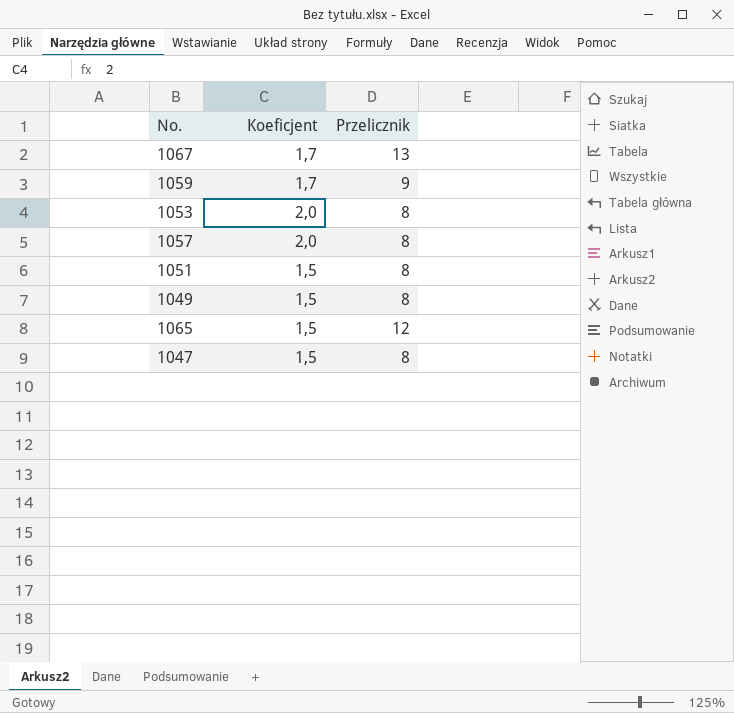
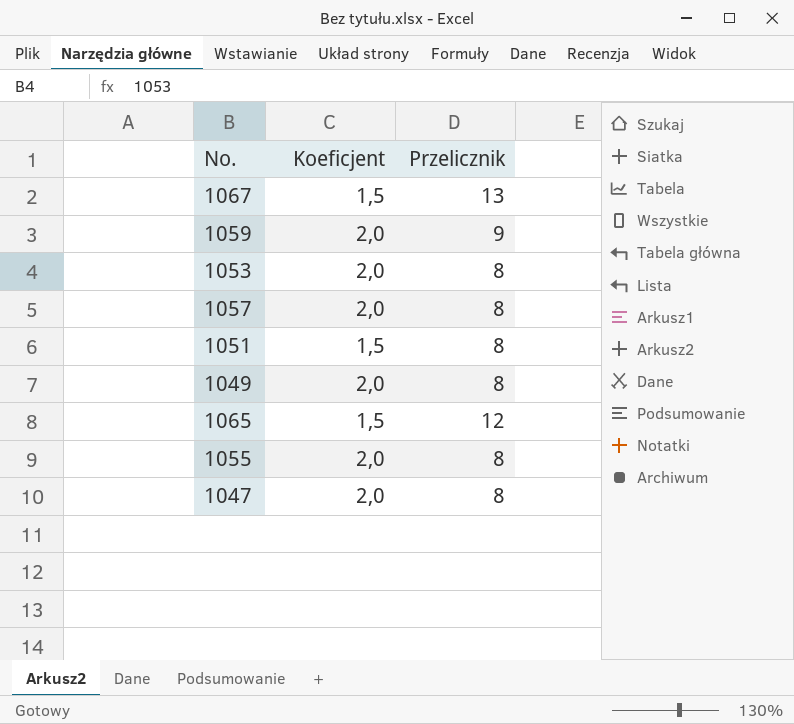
1067 | Koeficjent: 1,7 -> 1,5
1059 | Koeficjent: 1,7 -> 2,0
1049 | Koeficjent: 1,5 -> 2,0
row 1055: none -> 2,0 | 8
1047 | Koeficjent: 1,5 -> 2,0

